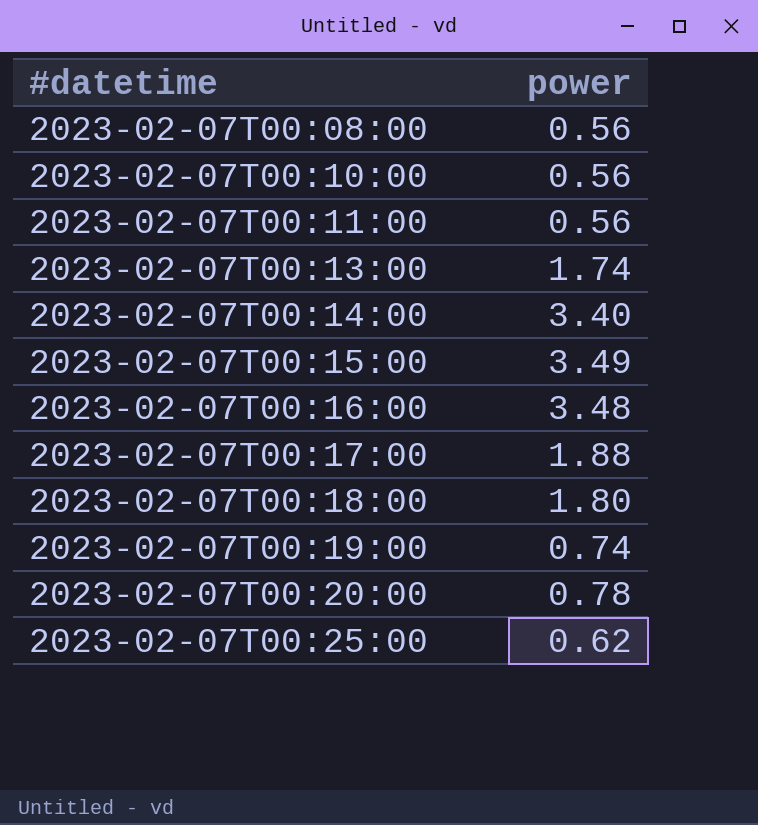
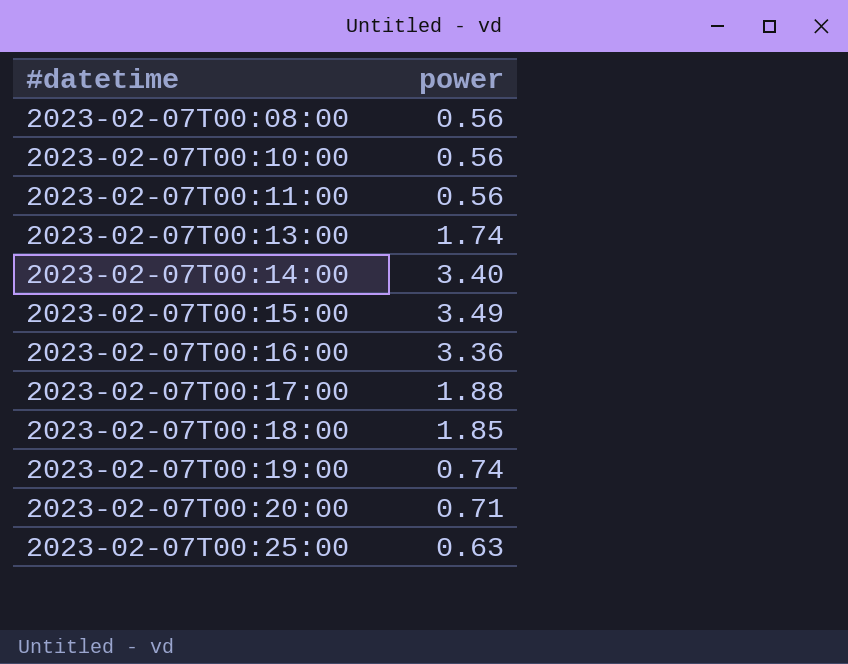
2023-02-07T00:16:00 | power: 3.48 -> 3.36
2023-02-07T00:18:00 | power: 1.80 -> 1.85
2023-02-07T00:20:00 | power: 0.78 -> 0.71
2023-02-07T00:25:00 | power: 0.62 -> 0.63

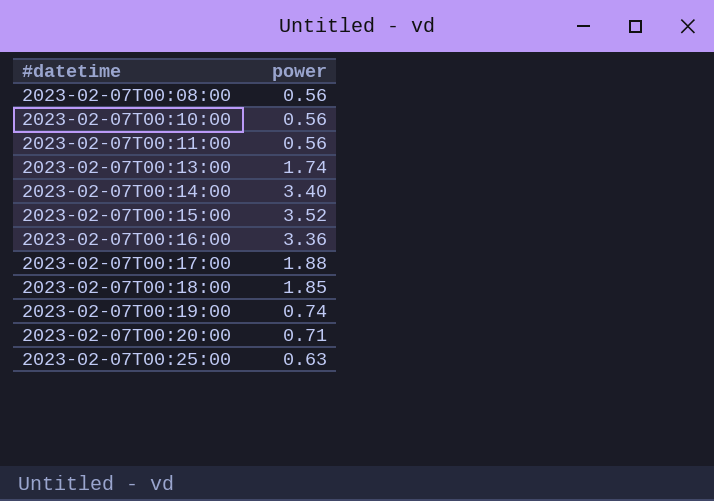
2023-02-07T00:15:00 | power: 3.49 -> 3.52

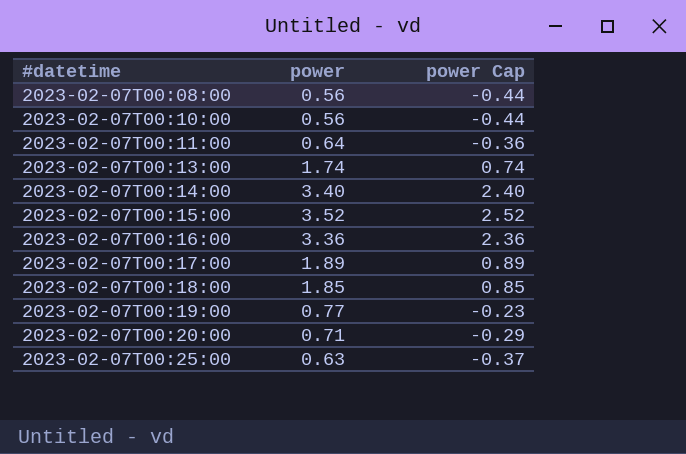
column power Cap | formula: none -> [power] - 1
2023-02-07T00:11:00 | power: 0.56 -> 0.64
2023-02-07T00:17:00 | power: 1.88 -> 1.89
2023-02-07T00:19:00 | power: 0.74 -> 0.77

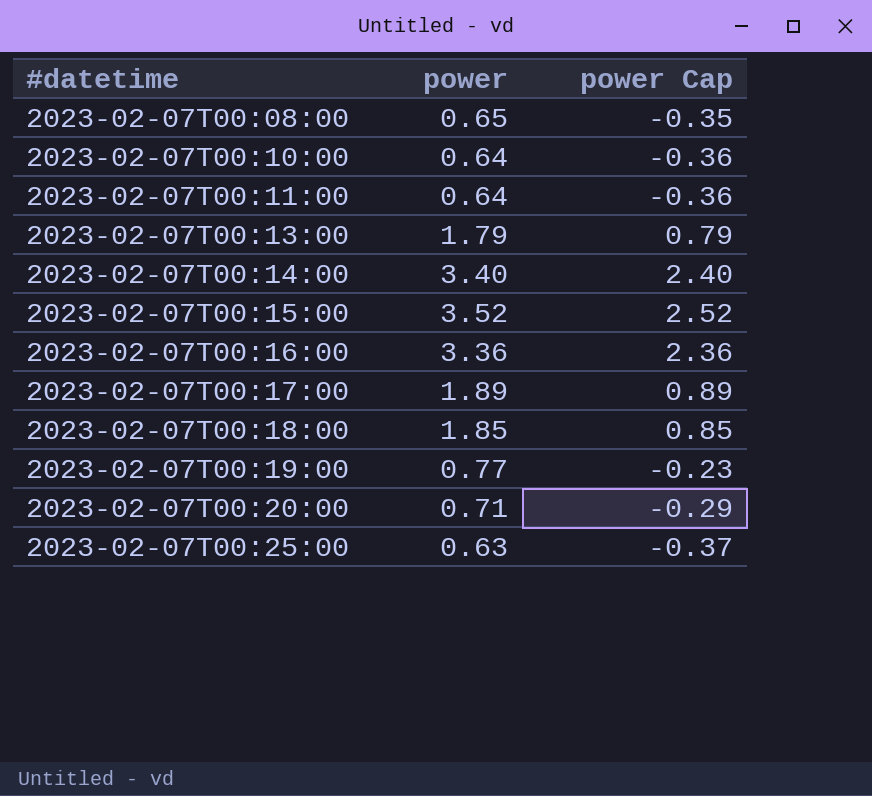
2023-02-07T00:08:00 | power: 0.56 -> 0.65
2023-02-07T00:08:00 | power Cap: -0.44 -> -0.35
2023-02-07T00:10:00 | power: 0.56 -> 0.64
2023-02-07T00:10:00 | power Cap: -0.44 -> -0.36
2023-02-07T00:13:00 | power: 1.74 -> 1.79
2023-02-07T00:13:00 | power Cap: 0.74 -> 0.79

